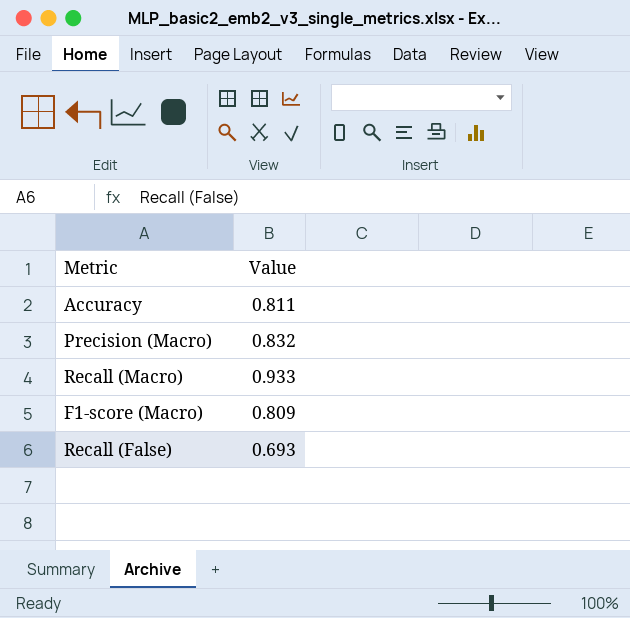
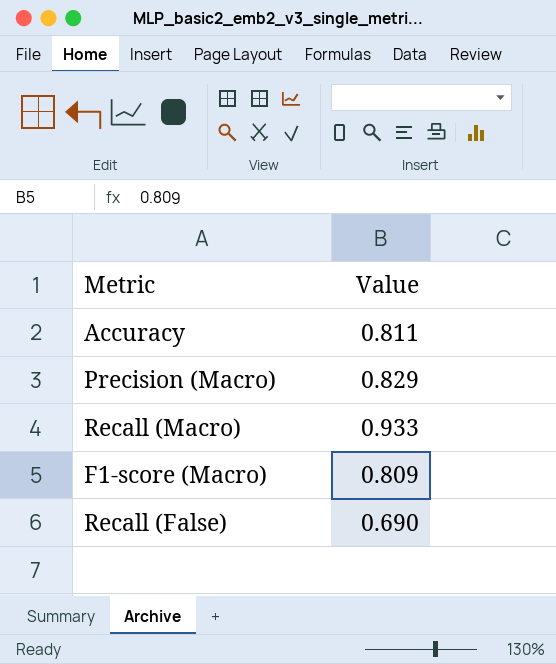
Precision (Macro) | Value: 0.832 -> 0.829
Recall (False) | Value: 0.693 -> 0.690

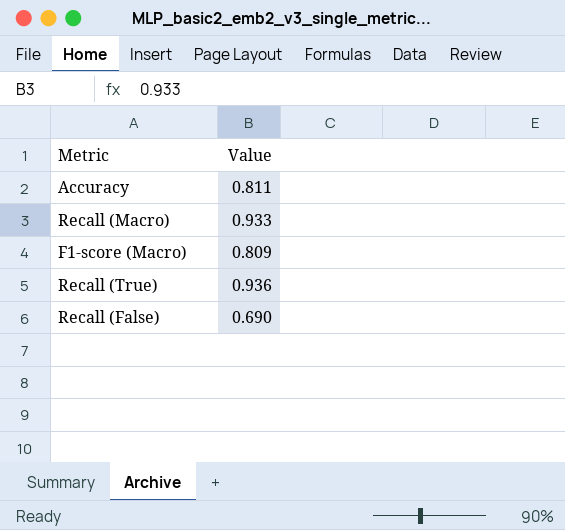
row Precision (Macro): 0.829 -> none
row Recall (True): none -> 0.936

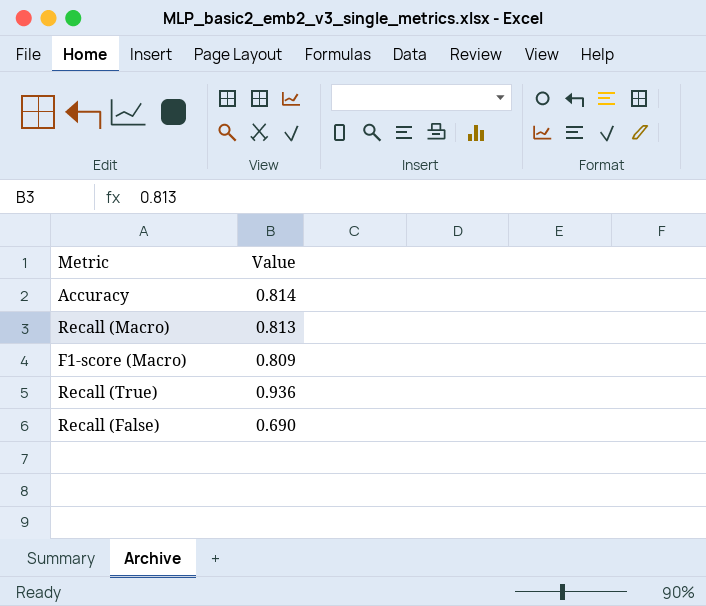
Accuracy | Value: 0.811 -> 0.814
Recall (Macro) | Value: 0.933 -> 0.813

